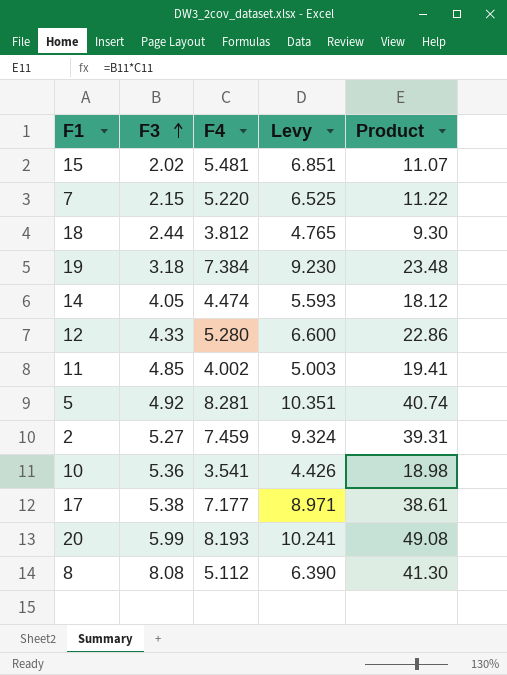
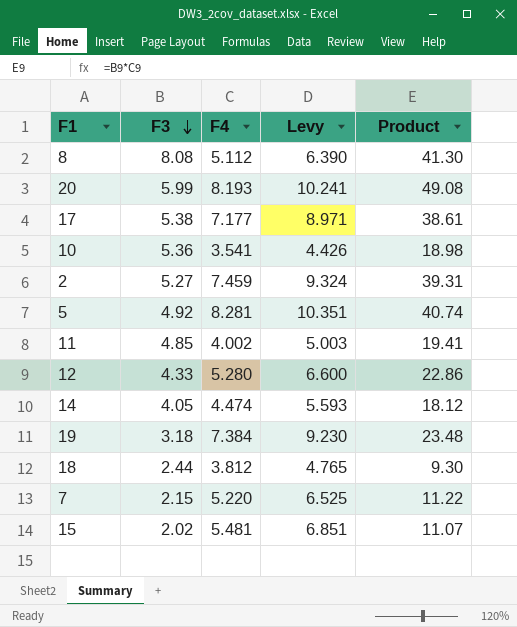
row order: F3 ascending -> F3 descending

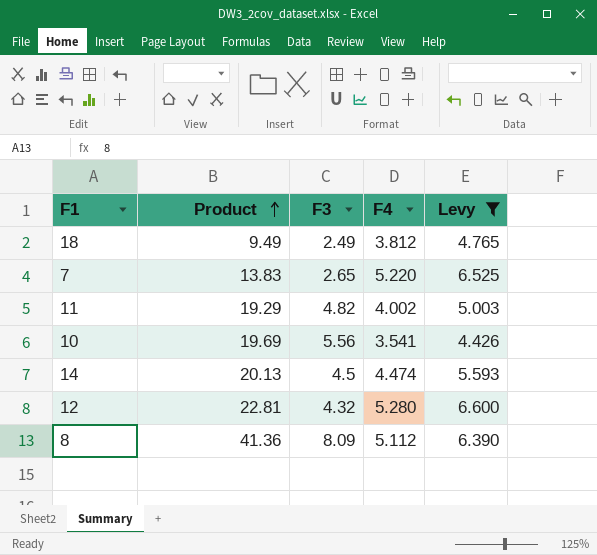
filter: none -> Levy <= 6.600
row order: F3 descending -> Product ascending
column Product | position: 5 -> 2
18 | Product: 9.30 -> 9.49
18 | F3: 2.44 -> 2.49
7 | Product: 11.22 -> 13.83
7 | F3: 2.15 -> 2.65
11 | Product: 19.41 -> 19.29
11 | F3: 4.85 -> 4.82
10 | Product: 18.98 -> 19.69
10 | F3: 5.36 -> 5.56
14 | Product: 18.12 -> 20.13
14 | F3: 4.05 -> 4.5
12 | Product: 22.86 -> 22.81
12 | F3: 4.33 -> 4.32
8 | Product: 41.30 -> 41.36
8 | F3: 8.08 -> 8.09

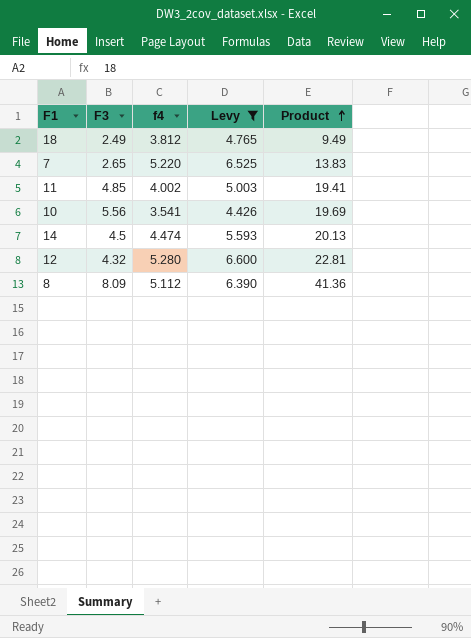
column name: F4 -> f4
column Product | position: 2 -> 5
11 | F3: 4.82 -> 4.85
11 | Product: 19.29 -> 19.41

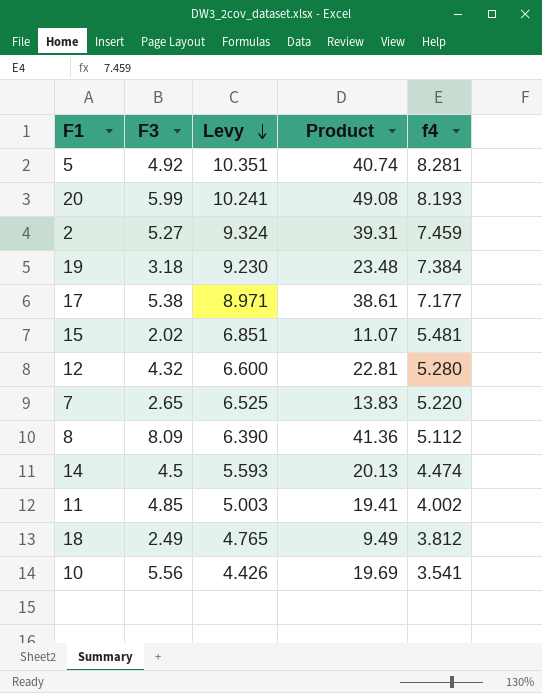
filter: Levy <= 6.600 -> none
row order: Product ascending -> Levy descending
column f4 | position: 3 -> 5

